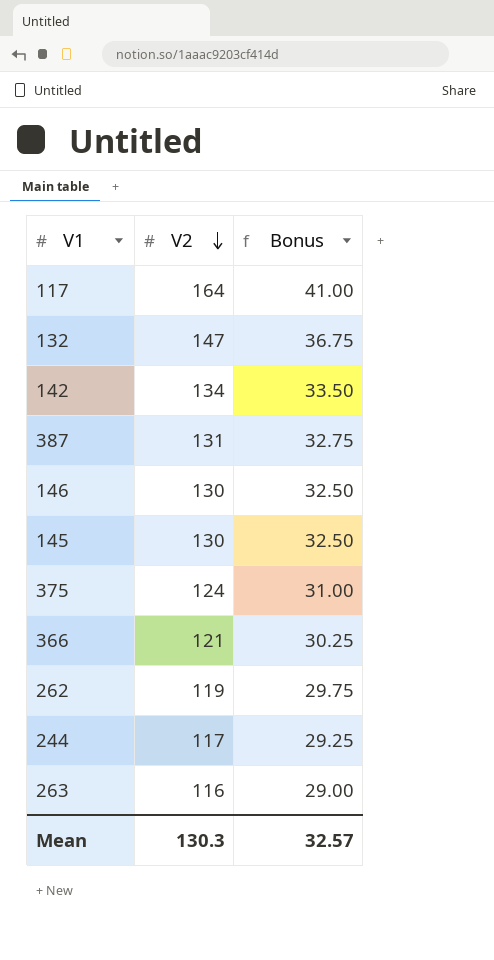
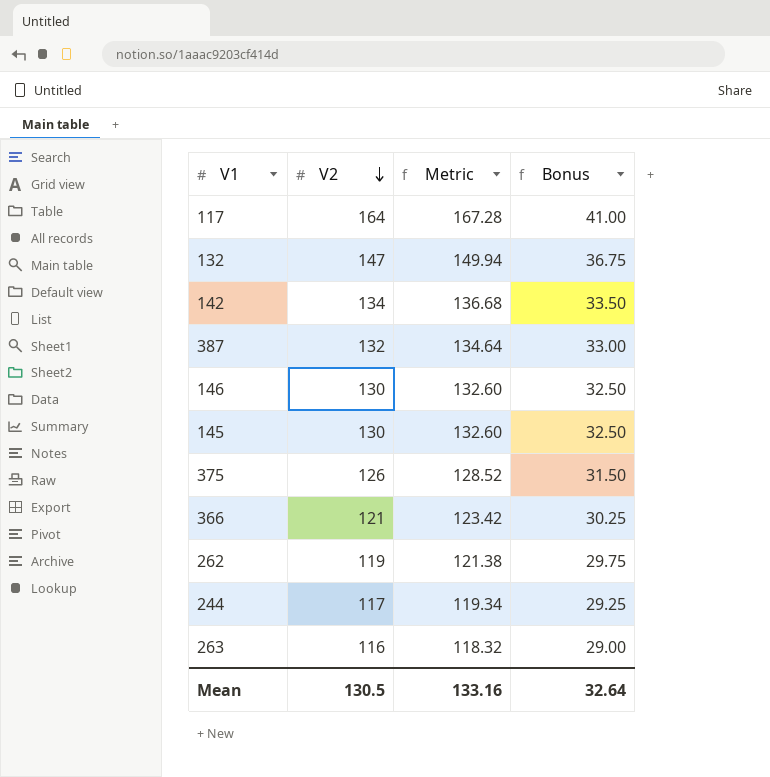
column Metric | formula: none -> [V2] * 1.02
387 | V2: 131 -> 132
387 | Bonus: 32.75 -> 33.00
375 | V2: 124 -> 126
375 | Bonus: 31.00 -> 31.50
Mean | V2: 130.3 -> 130.5
Mean | Bonus: 32.57 -> 32.64

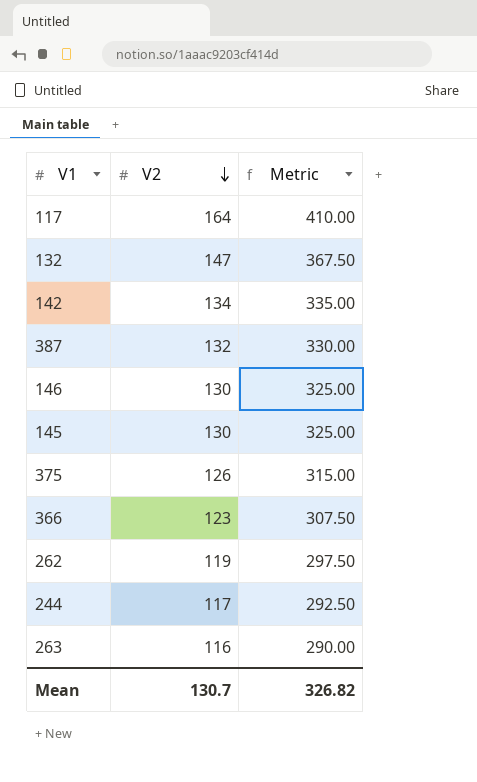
column Bonus | formula: [V2] * 0.25 -> none
column Metric | formula: [V2] * 1.02 -> [V2] * 2.5
366 | V2: 121 -> 123
Mean | V2: 130.5 -> 130.7
Mean | Metric: 133.16 -> 326.82

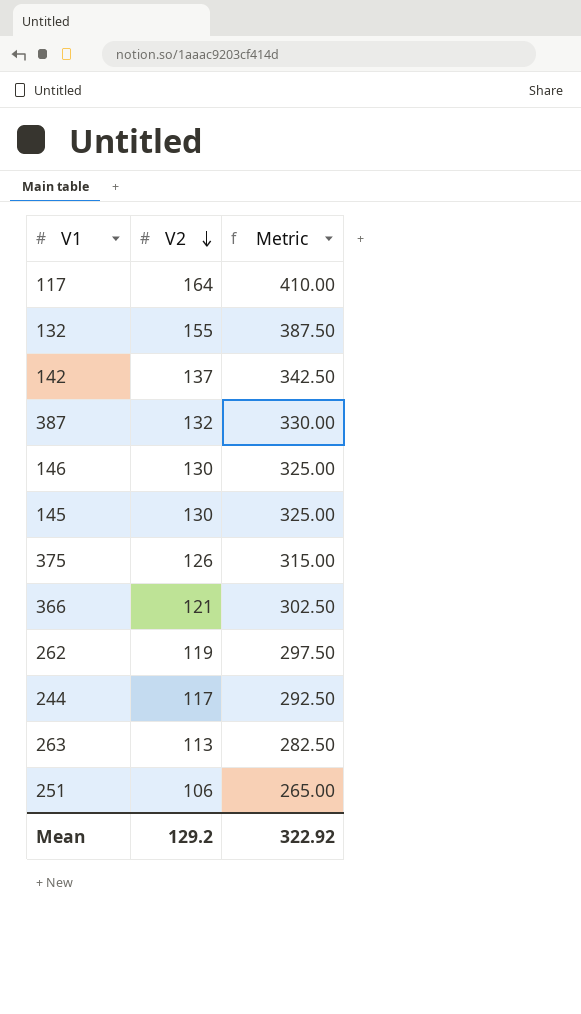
132 | V2: 147 -> 155
132 | Metric: 367.50 -> 387.50
142 | V2: 134 -> 137
142 | Metric: 335.00 -> 342.50
366 | V2: 123 -> 121
366 | Metric: 307.50 -> 302.50
263 | V2: 116 -> 113
263 | Metric: 290.00 -> 282.50
row 251: none -> 106 | 265.00
Mean | V2: 130.7 -> 129.2
Mean | Metric: 326.82 -> 322.92

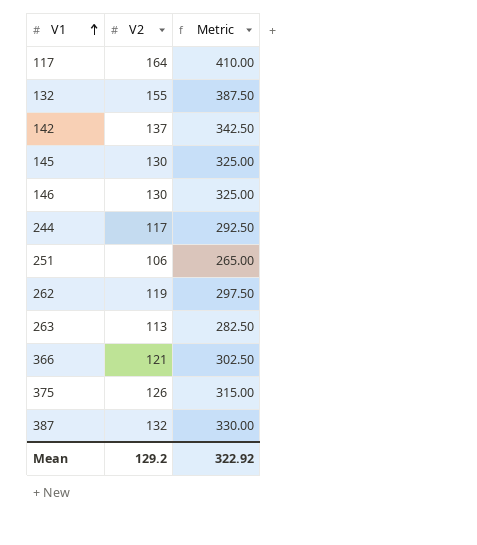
row order: V2 descending -> V1 ascending

